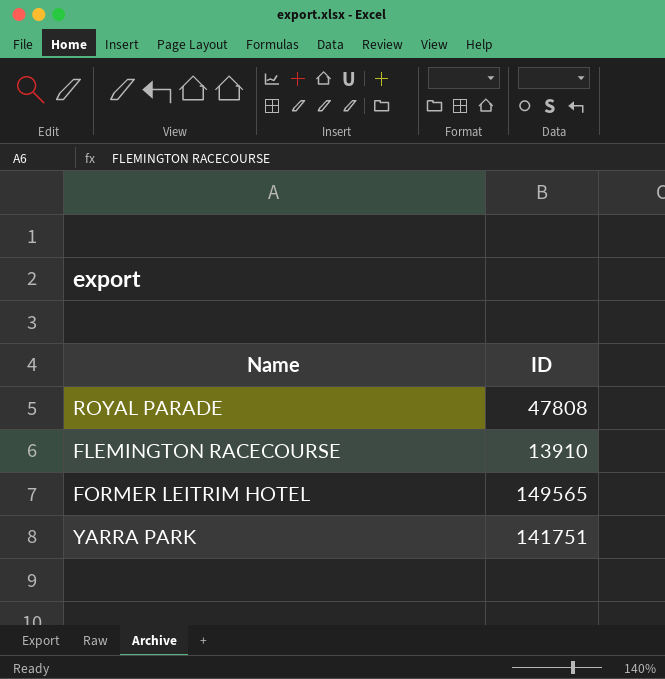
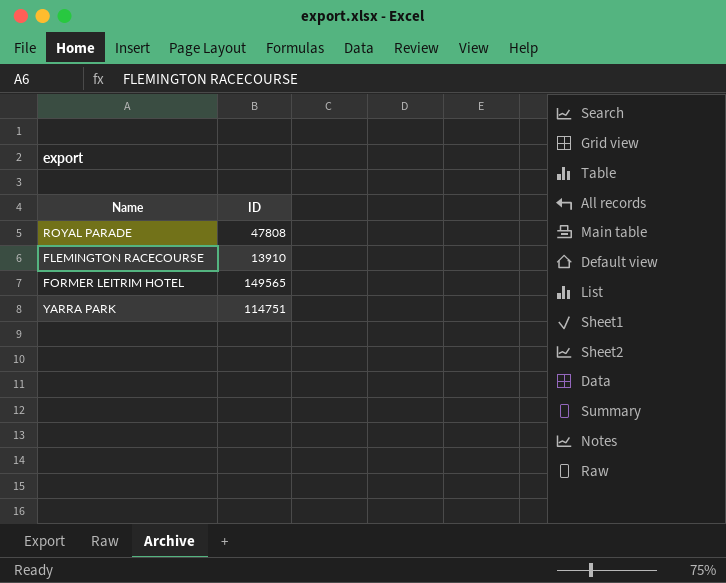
YARRA PARK | ID: 141751 -> 114751

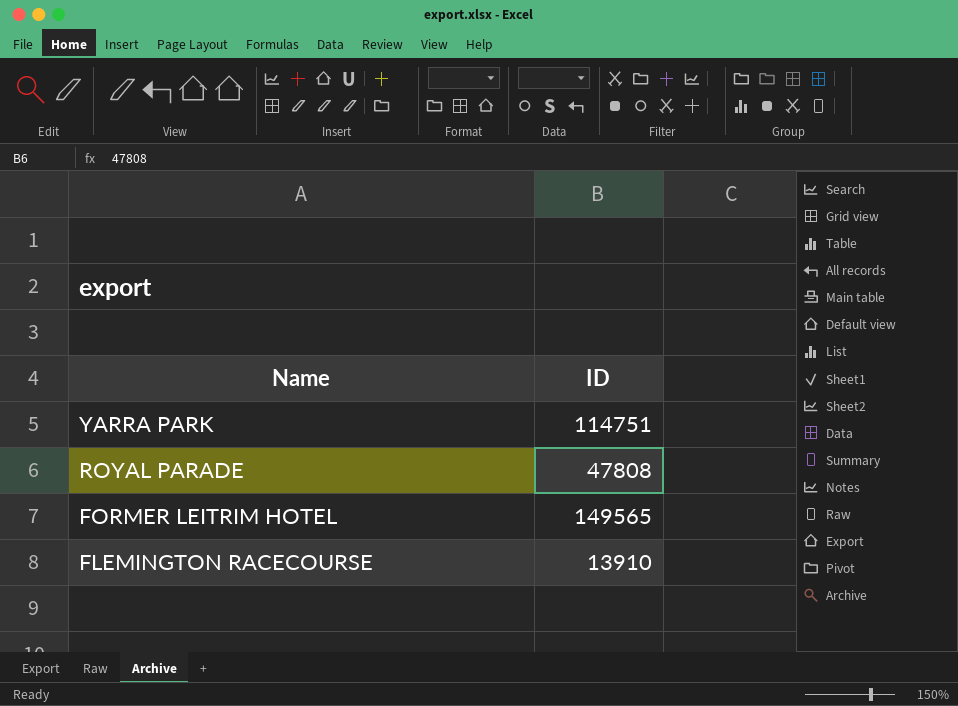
row order: none -> Name descending

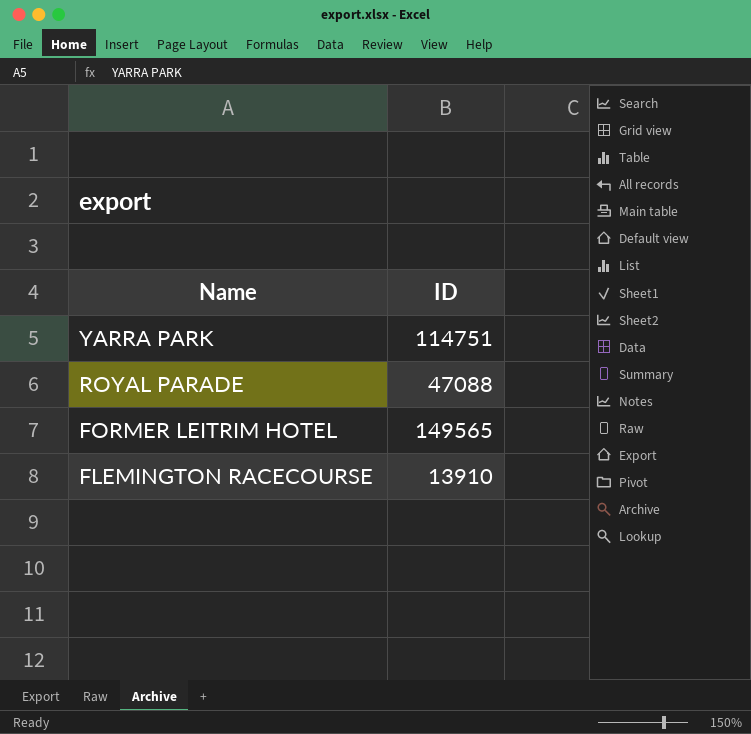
ROYAL PARADE | ID: 47808 -> 47088

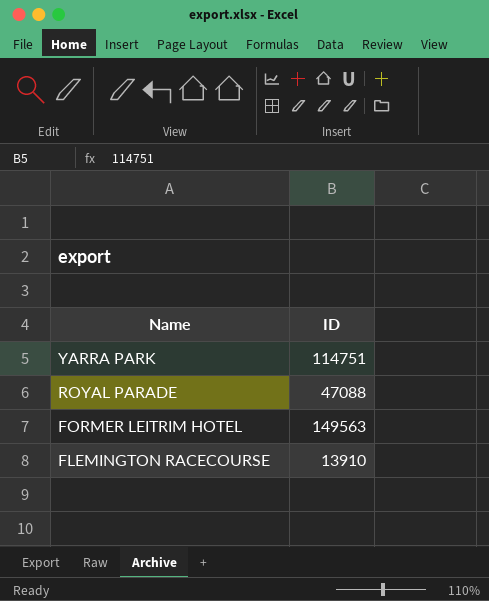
FORMER LEITRIM HOTEL | ID: 149565 -> 149563

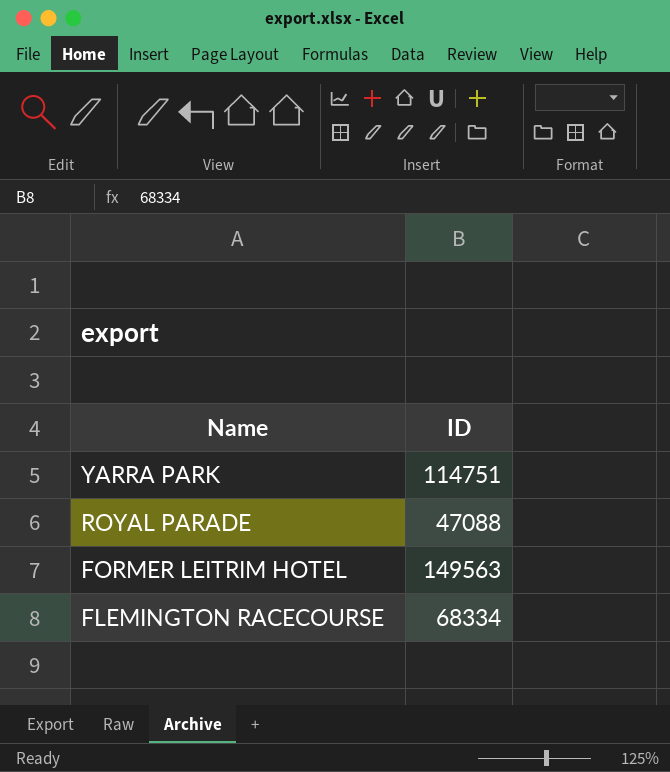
FLEMINGTON RACECOURSE | ID: 13910 -> 68334

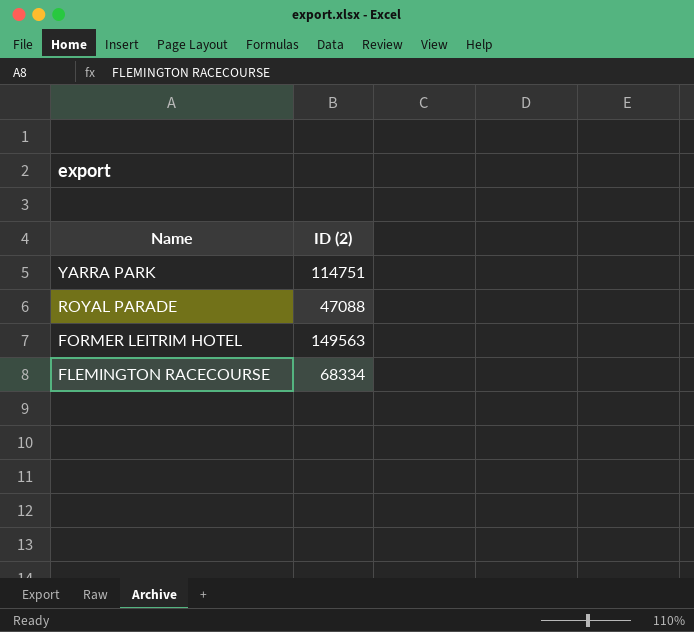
column name: ID -> ID (2)

